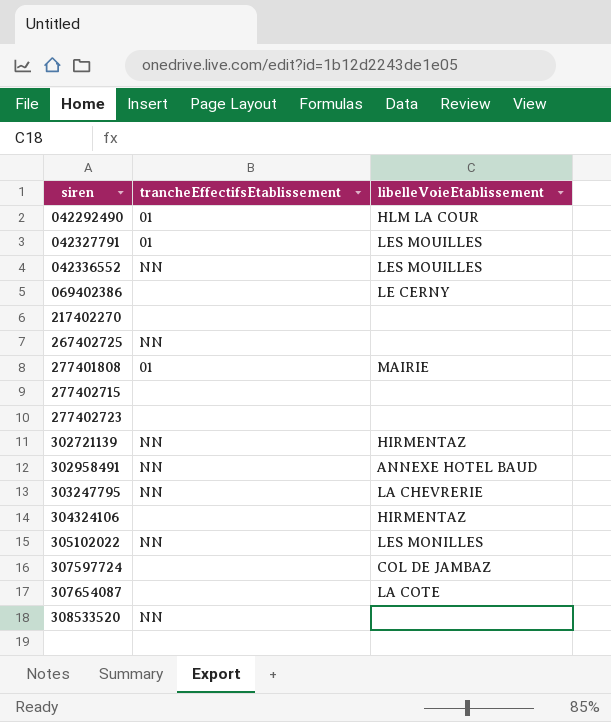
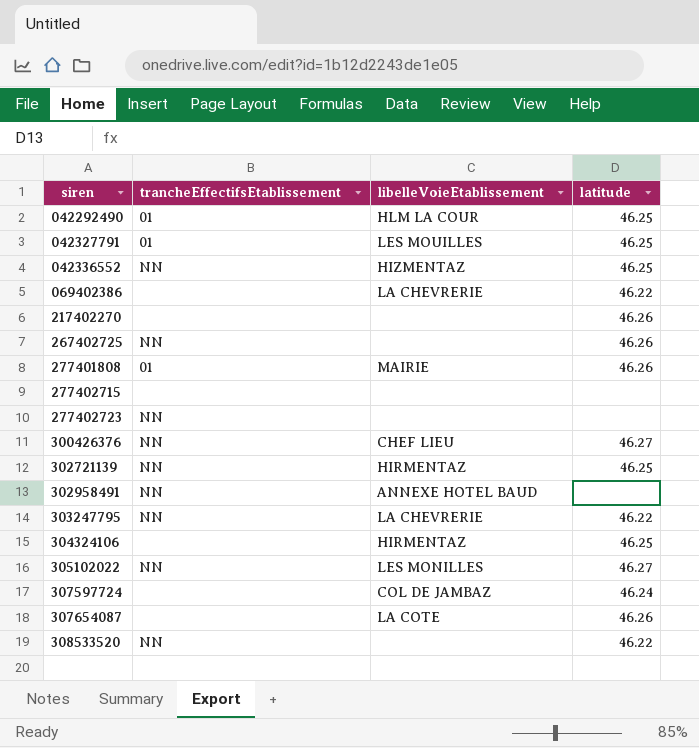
column latitude | position: none -> 4
042336552 | libelleVoieEtablissement: LES MOUILLES -> HIZMENTAZ
069402386 | libelleVoieEtablissement: LE CERNY -> LA CHEVRERIE
277402723 | trancheEffectifsEtablissement: none -> NN
row 300426376: none -> NN | CHEF LIEU | 46.27

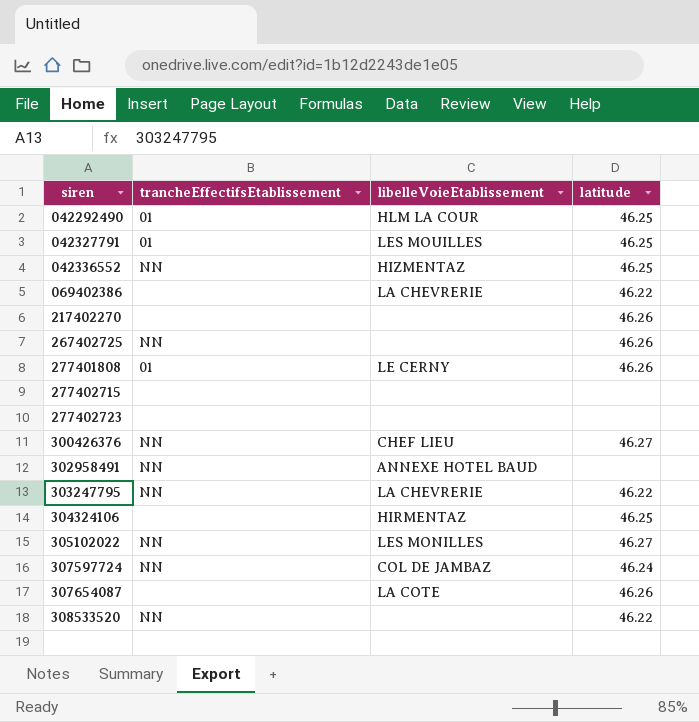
row 302721139: NN | HIRMENTAZ | 46.25 -> none
277401808 | libelleVoieEtablissement: MAIRIE -> LE CERNY
277402723 | trancheEffectifsEtablissement: NN -> none
307597724 | trancheEffectifsEtablissement: none -> NN

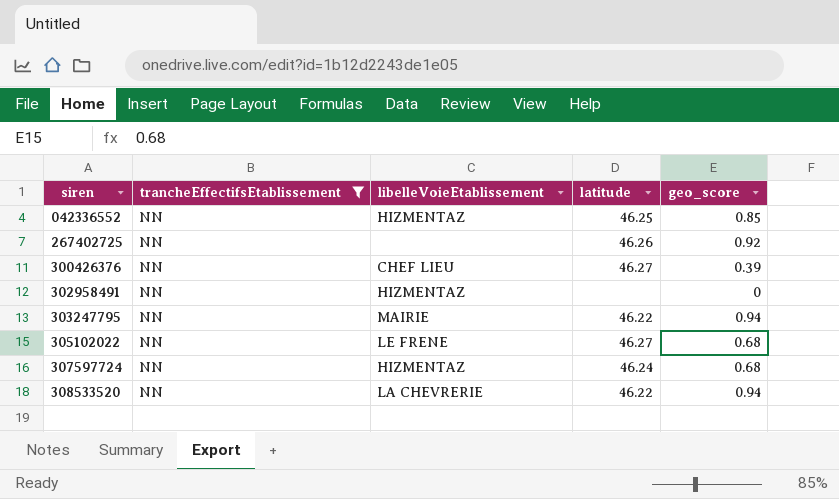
filter: none -> trancheEffectifsEtablissement = NN
column geo_score | position: none -> 5
302958491 | libelleVoieEtablissement: ANNEXE HOTEL BAUD -> HIZMENTAZ
303247795 | libelleVoieEtablissement: LA CHEVRERIE -> MAIRIE
305102022 | libelleVoieEtablissement: LES MONILLES -> LE FRENE
307597724 | libelleVoieEtablissement: COL DE JAMBAZ -> HIZMENTAZ
308533520 | libelleVoieEtablissement: none -> LA CHEVRERIE

